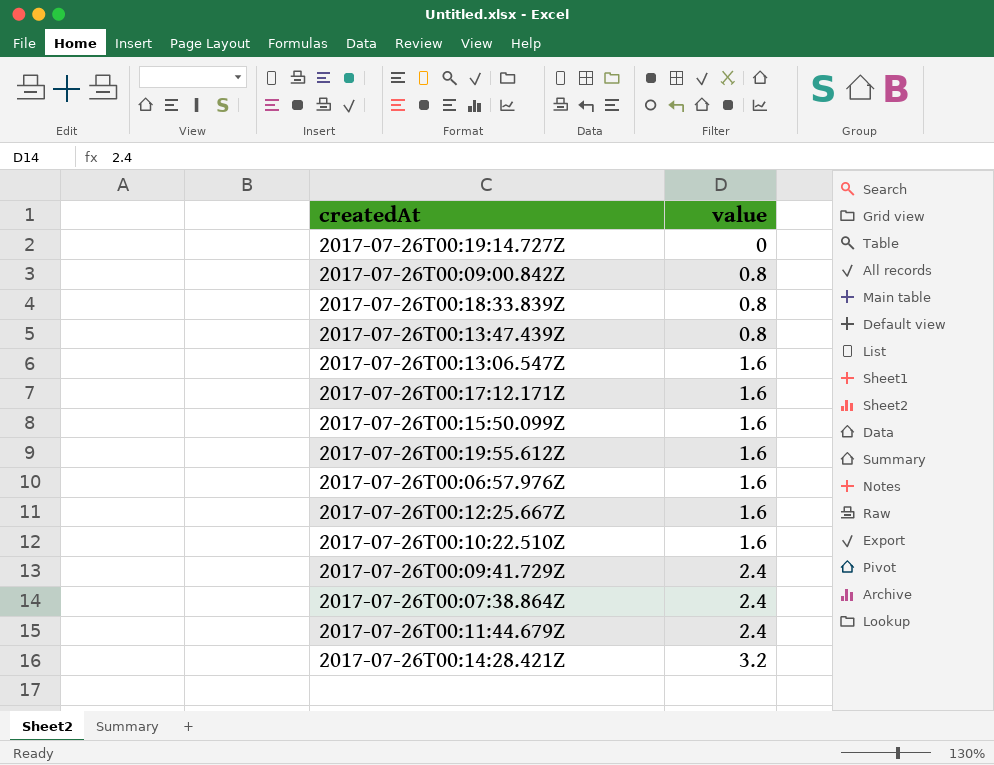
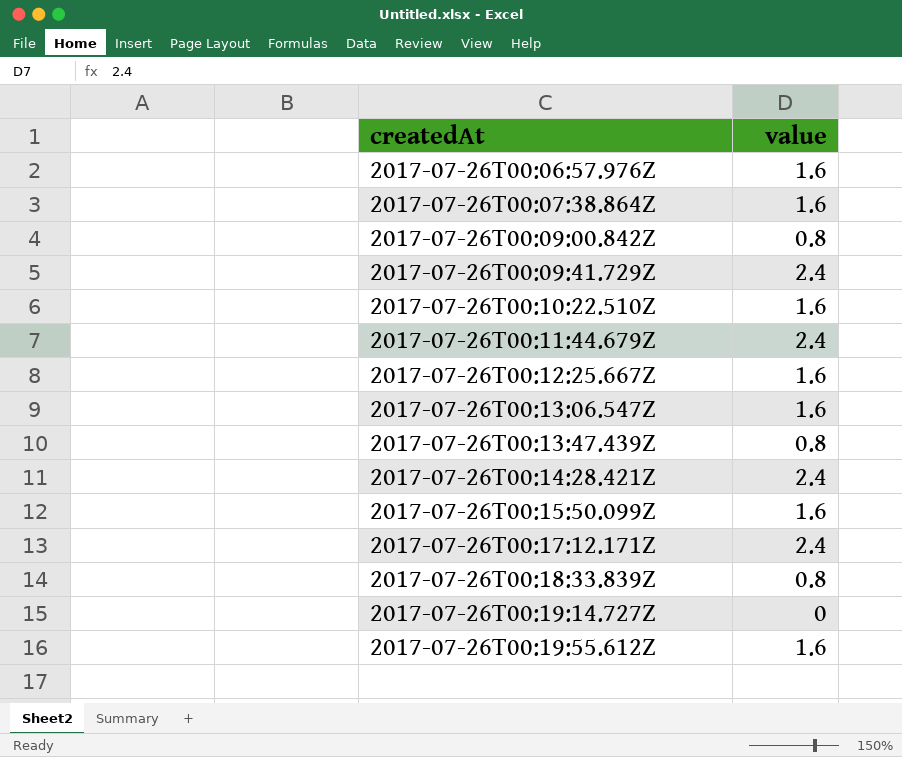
row order: value ascending -> createdAt ascending
2017-07-26T00:07:38.864Z | value: 2.4 -> 1.6
2017-07-26T00:14:28.421Z | value: 3.2 -> 2.4
2017-07-26T00:17:12.171Z | value: 1.6 -> 2.4

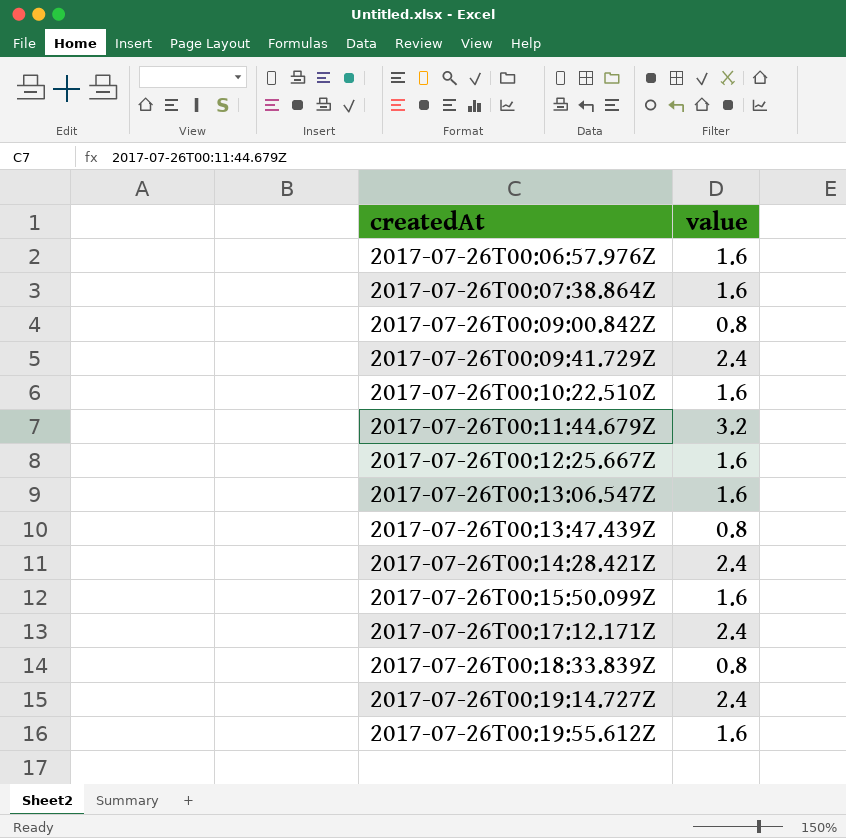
2017-07-26T00:11:44.679Z | value: 2.4 -> 3.2
2017-07-26T00:19:14.727Z | value: 0 -> 2.4

